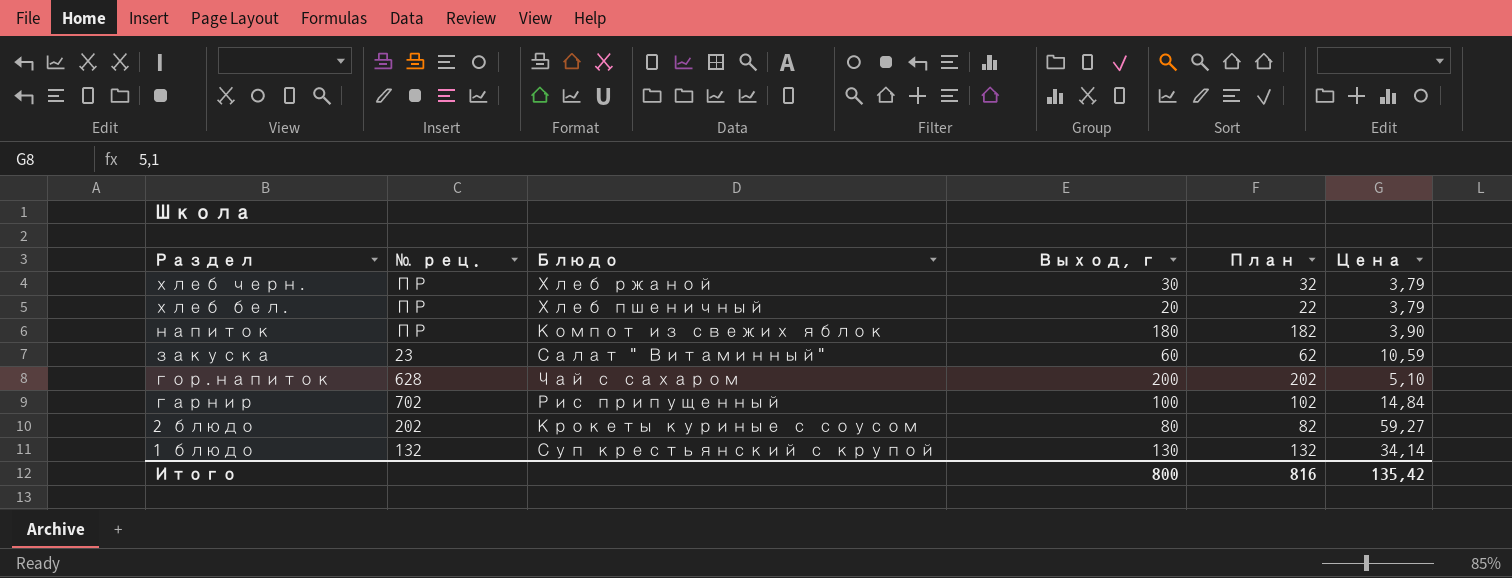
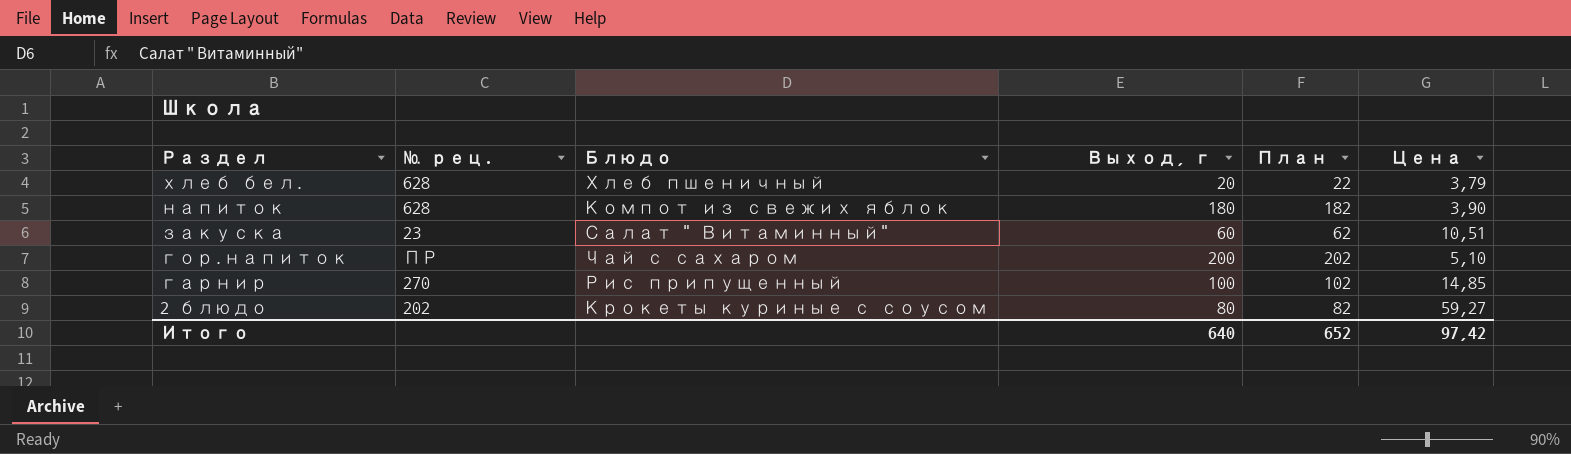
row хлеб черн.: ПР | Хлеб ржаной | 30 | 32 | 3,79 -> none
row 1 блюдо: 132 | Суп крестьянский с крупой | 130 | 132 | 34,14 -> none
хлеб бел. | № рец.: ПР -> 628
напиток | № рец.: ПР -> 628
закуска | Цена: 10,59 -> 10,51
гор.напиток | № рец.: 628 -> ПР
гарнир | № рец.: 702 -> 270
гарнир | Цена: 14,84 -> 14,85
Итого | Выход, г: 800 -> 640
Итого | План: 816 -> 652
Итого | Цена: 135,42 -> 97,42

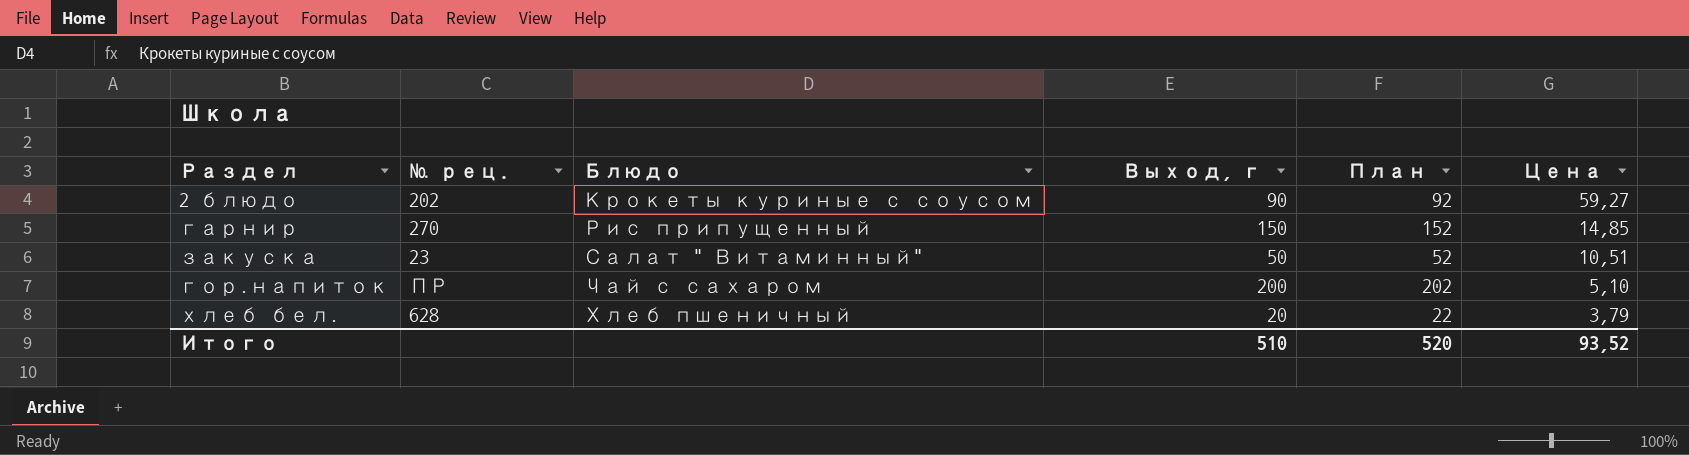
row order: Раздел descending -> Цена descending
row напиток: 628 | Компот из свежих яблок | 180 | 182 | 3,90 -> none
2 блюдо | Выход, г: 80 -> 90
2 блюдо | План: 82 -> 92
гарнир | Выход, г: 100 -> 150
гарнир | План: 102 -> 152
закуска | Выход, г: 60 -> 50
закуска | План: 62 -> 52
Итого | Выход, г: 640 -> 510
Итого | План: 652 -> 520
Итого | Цена: 97,42 -> 93,52

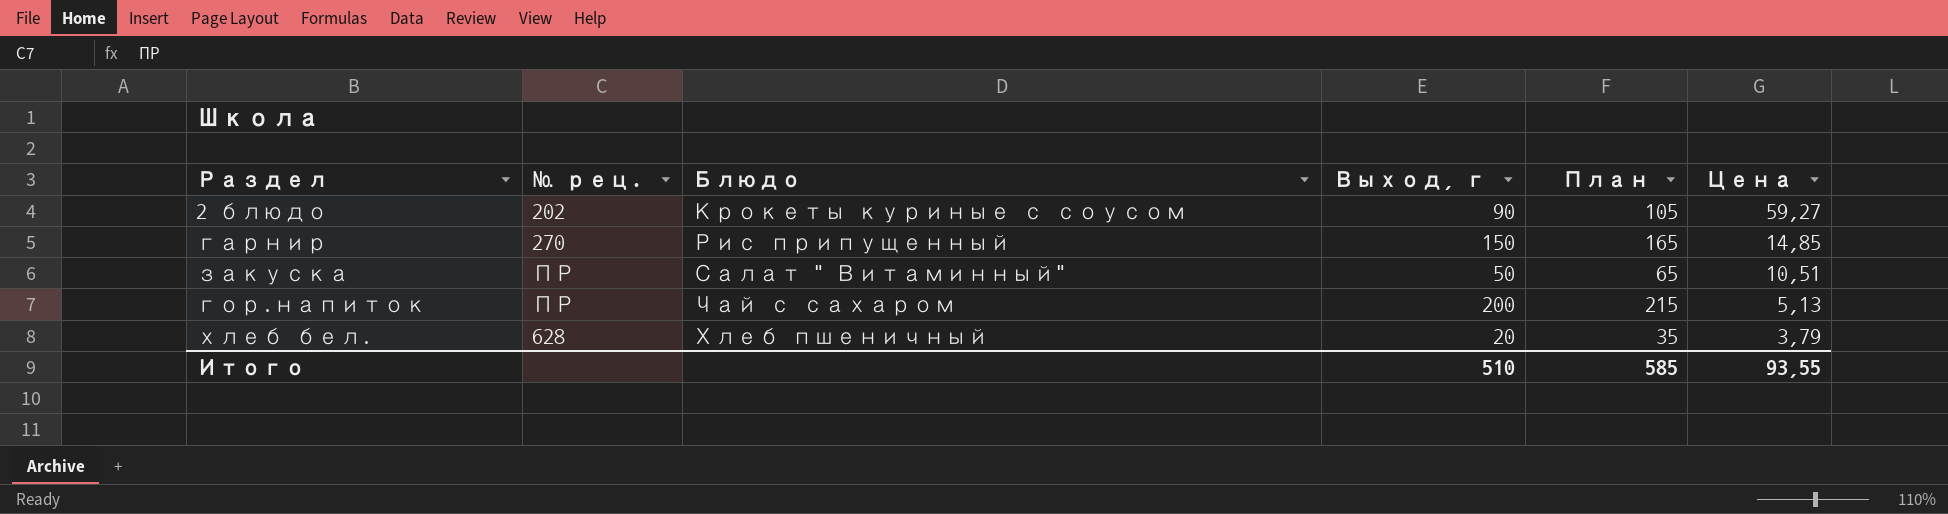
column План | formula: [Выход, г] + 2 -> [Выход, г] + 15
закуска | № рец.: 23 -> ПР
гор.напиток | Цена: 5,10 -> 5,13
Итого | План: 520 -> 585
Итого | Цена: 93,52 -> 93,55

